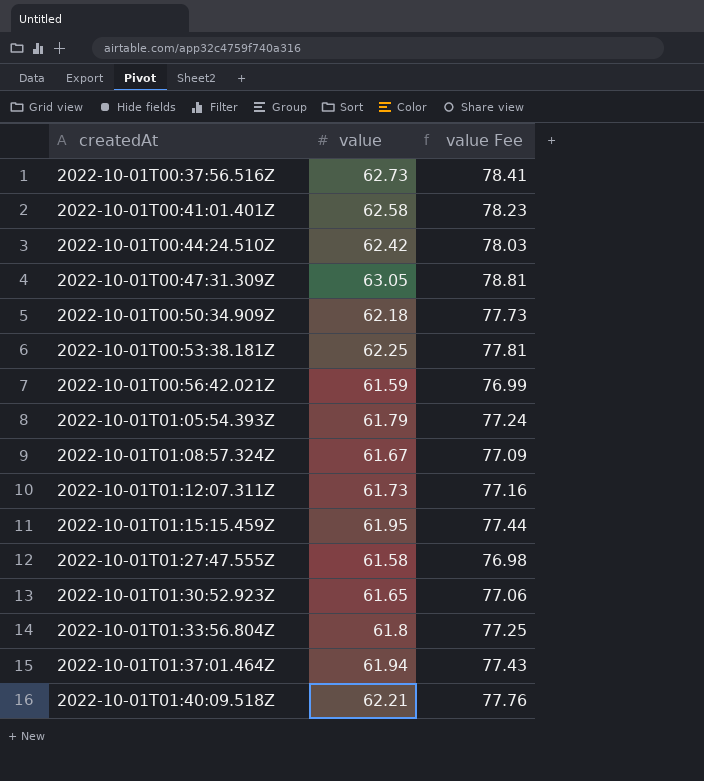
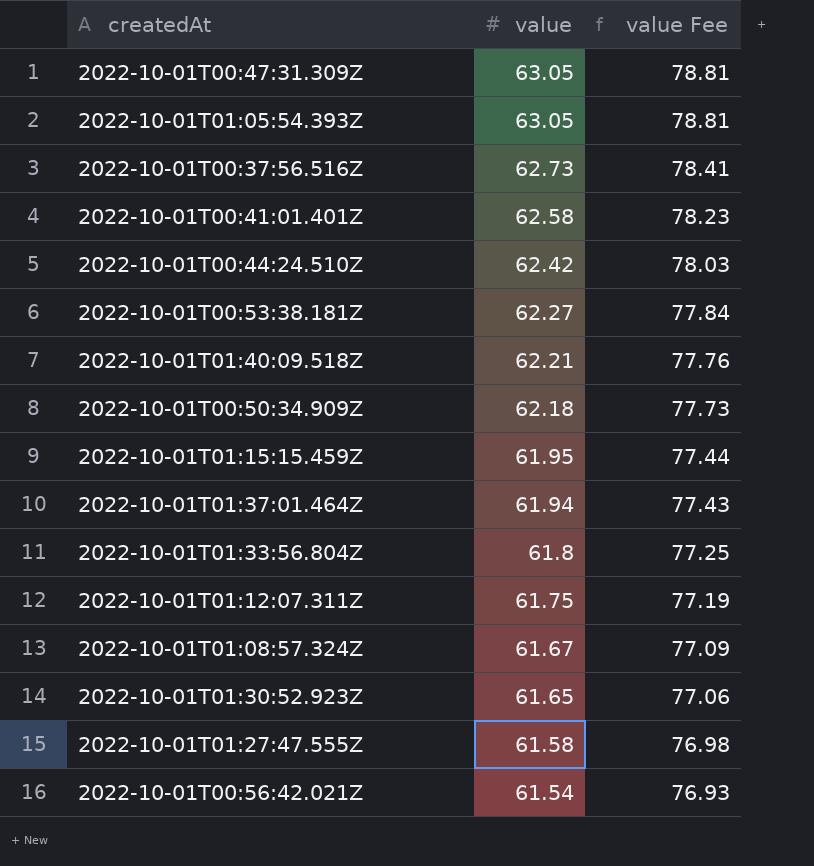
row order: createdAt ascending -> value descending
2022-10-01T01:05:54.393Z | value: 61.79 -> 63.05
2022-10-01T01:05:54.393Z | value Fee: 77.24 -> 78.81
2022-10-01T00:53:38.181Z | value: 62.25 -> 62.27
2022-10-01T00:53:38.181Z | value Fee: 77.81 -> 77.84
2022-10-01T01:12:07.311Z | value: 61.73 -> 61.75
2022-10-01T01:12:07.311Z | value Fee: 77.16 -> 77.19
2022-10-01T00:56:42.021Z | value: 61.59 -> 61.54
2022-10-01T00:56:42.021Z | value Fee: 76.99 -> 76.93

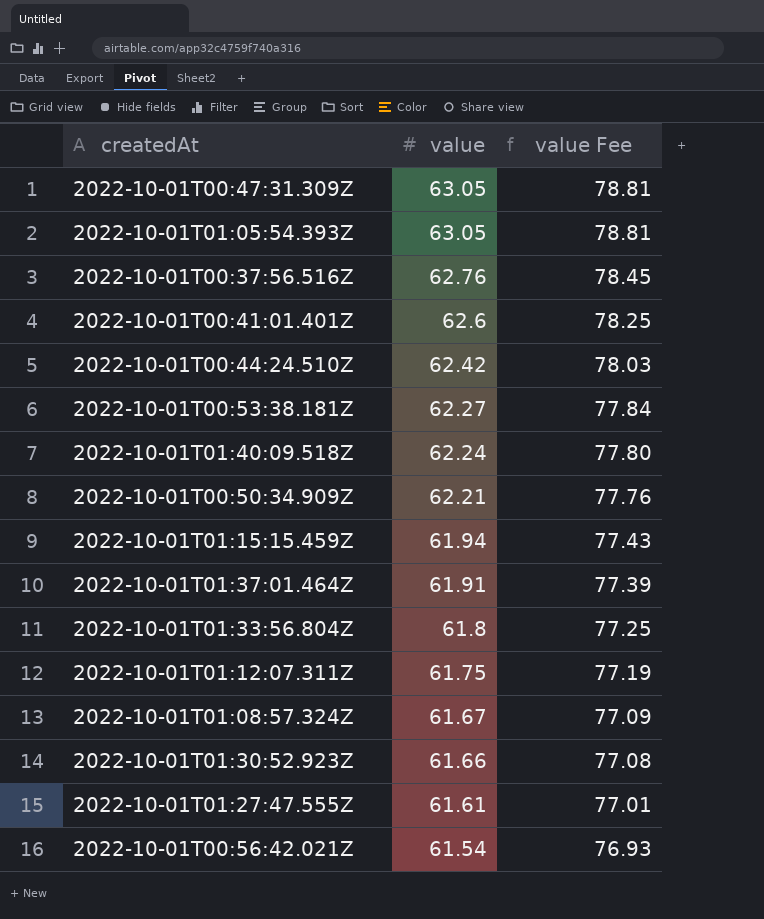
2022-10-01T00:37:56.516Z | value: 62.73 -> 62.76
2022-10-01T00:37:56.516Z | value Fee: 78.41 -> 78.45
2022-10-01T00:41:01.401Z | value: 62.58 -> 62.6
2022-10-01T00:41:01.401Z | value Fee: 78.23 -> 78.25
2022-10-01T01:40:09.518Z | value: 62.21 -> 62.24
2022-10-01T01:40:09.518Z | value Fee: 77.76 -> 77.80
2022-10-01T00:50:34.909Z | value: 62.18 -> 62.21
2022-10-01T00:50:34.909Z | value Fee: 77.73 -> 77.76
2022-10-01T01:15:15.459Z | value: 61.95 -> 61.94
2022-10-01T01:15:15.459Z | value Fee: 77.44 -> 77.43
2022-10-01T01:37:01.464Z | value: 61.94 -> 61.91
2022-10-01T01:37:01.464Z | value Fee: 77.43 -> 77.39
2022-10-01T01:30:52.923Z | value: 61.65 -> 61.66
2022-10-01T01:30:52.923Z | value Fee: 77.06 -> 77.08
2022-10-01T01:27:47.555Z | value: 61.58 -> 61.61
2022-10-01T01:27:47.555Z | value Fee: 76.98 -> 77.01

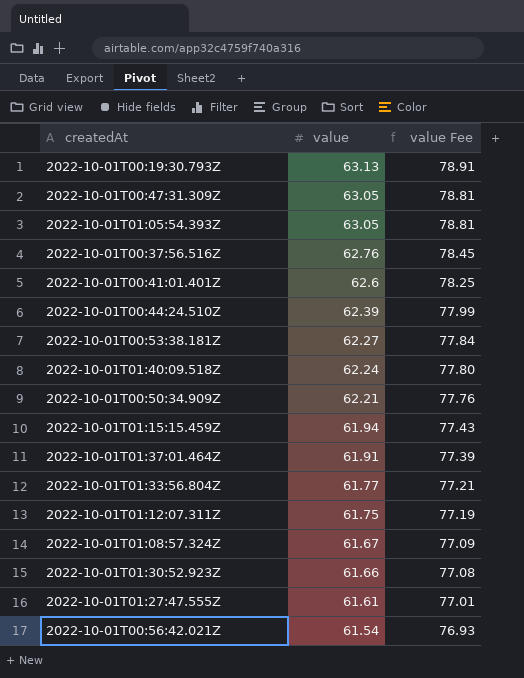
row 2022-10-01T00:19:30.793Z: none -> 63.13 | 78.91
2022-10-01T00:44:24.510Z | value: 62.42 -> 62.39
2022-10-01T00:44:24.510Z | value Fee: 78.03 -> 77.99
2022-10-01T01:33:56.804Z | value: 61.8 -> 61.77
2022-10-01T01:33:56.804Z | value Fee: 77.25 -> 77.21

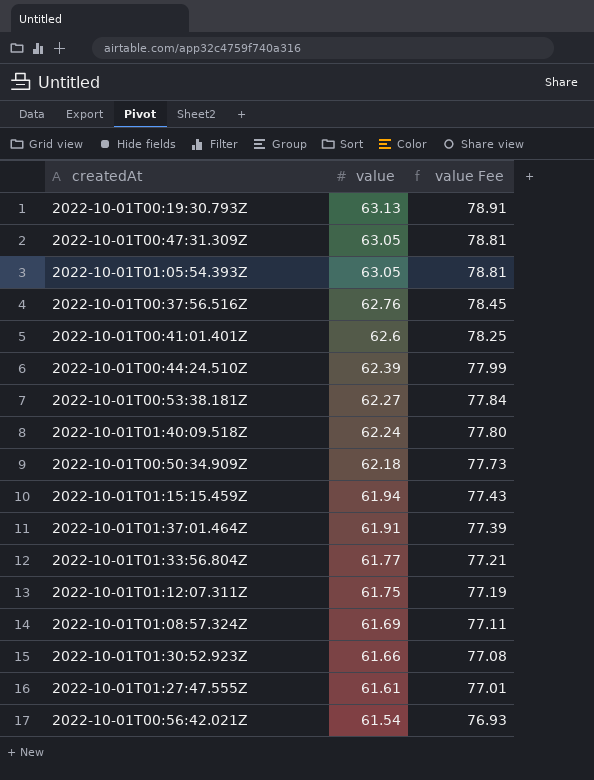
2022-10-01T00:50:34.909Z | value: 62.21 -> 62.18
2022-10-01T00:50:34.909Z | value Fee: 77.76 -> 77.73
2022-10-01T01:08:57.324Z | value: 61.67 -> 61.69
2022-10-01T01:08:57.324Z | value Fee: 77.09 -> 77.11

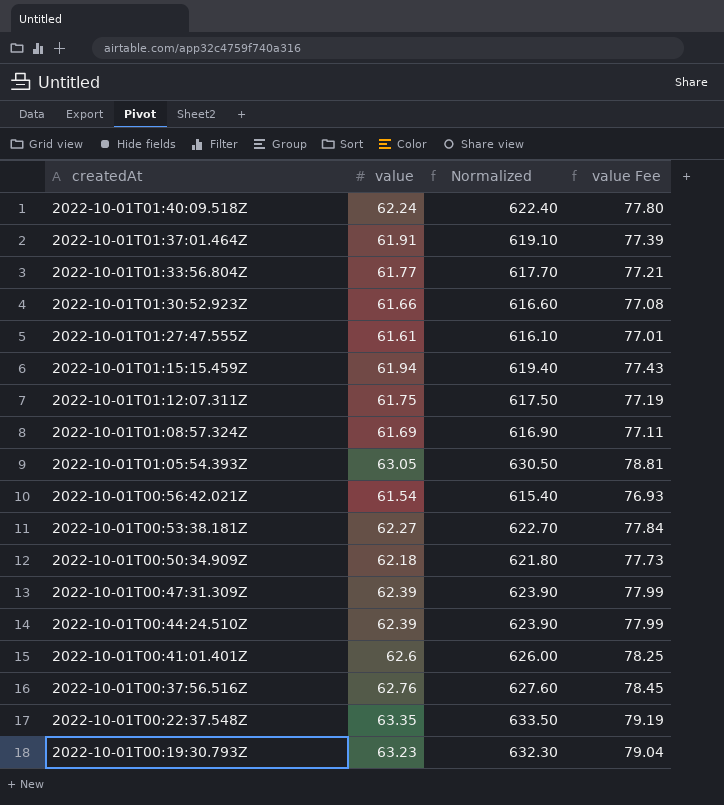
row order: value descending -> createdAt descending
column Normalized | formula: none -> [value] * 10
2022-10-01T00:47:31.309Z | value: 63.05 -> 62.39
2022-10-01T00:47:31.309Z | value Fee: 78.81 -> 77.99
row 2022-10-01T00:22:37.548Z: none -> 63.35 | 633.50 | 79.19
2022-10-01T00:19:30.793Z | value: 63.13 -> 63.23
2022-10-01T00:19:30.793Z | value Fee: 78.91 -> 79.04

